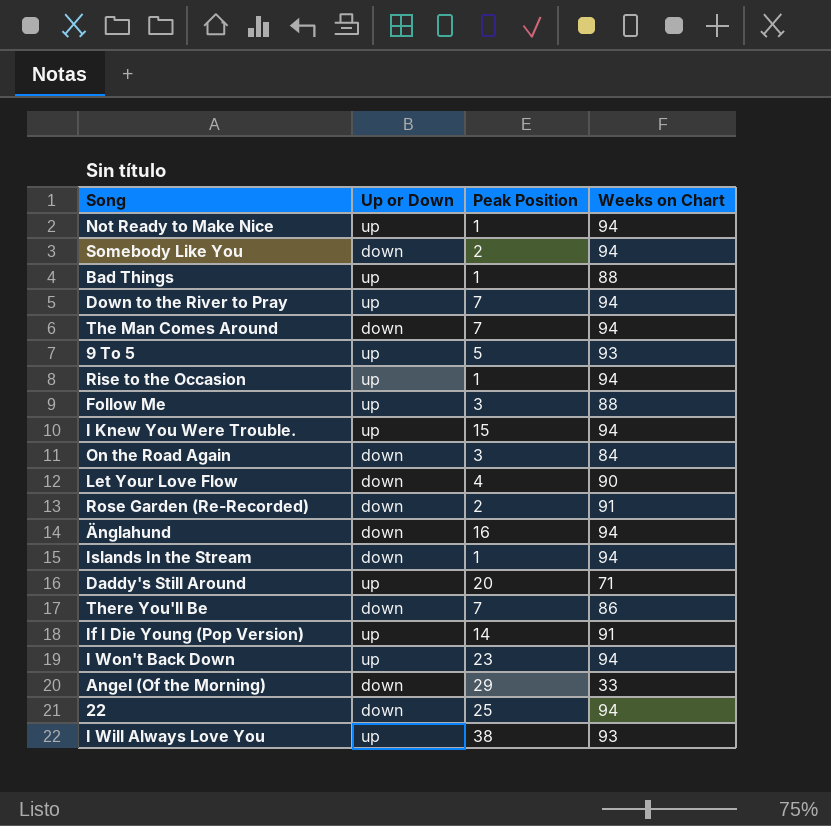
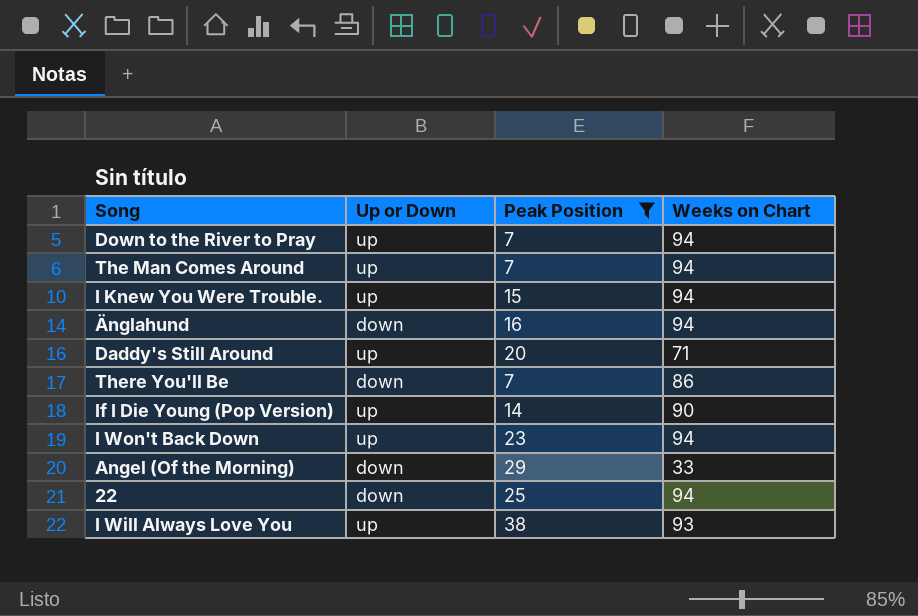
filter: none -> Peak Position >= 7
The Man Comes Around | Up or Down: down -> up
If I Die Young (Pop Version) | Weeks on Chart: 91 -> 90

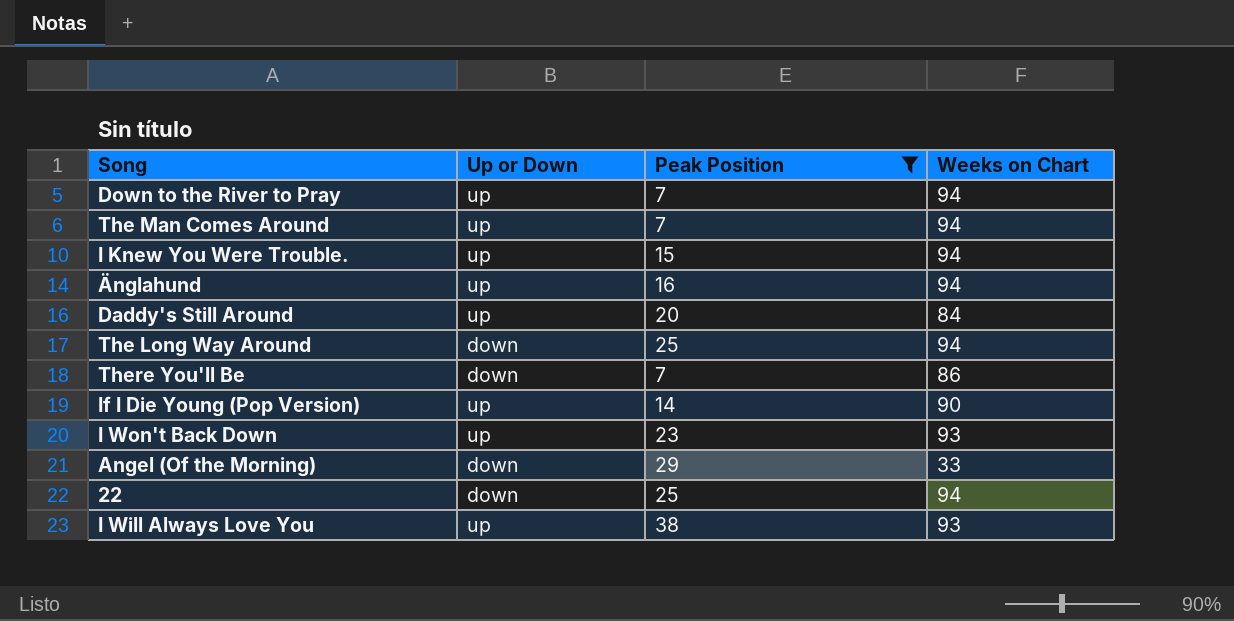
Änglahund | Up or Down: down -> up
Daddy's Still Around | Weeks on Chart: 71 -> 84
row The Long Way Around: none -> down | 25 | 94
I Won't Back Down | Weeks on Chart: 94 -> 93

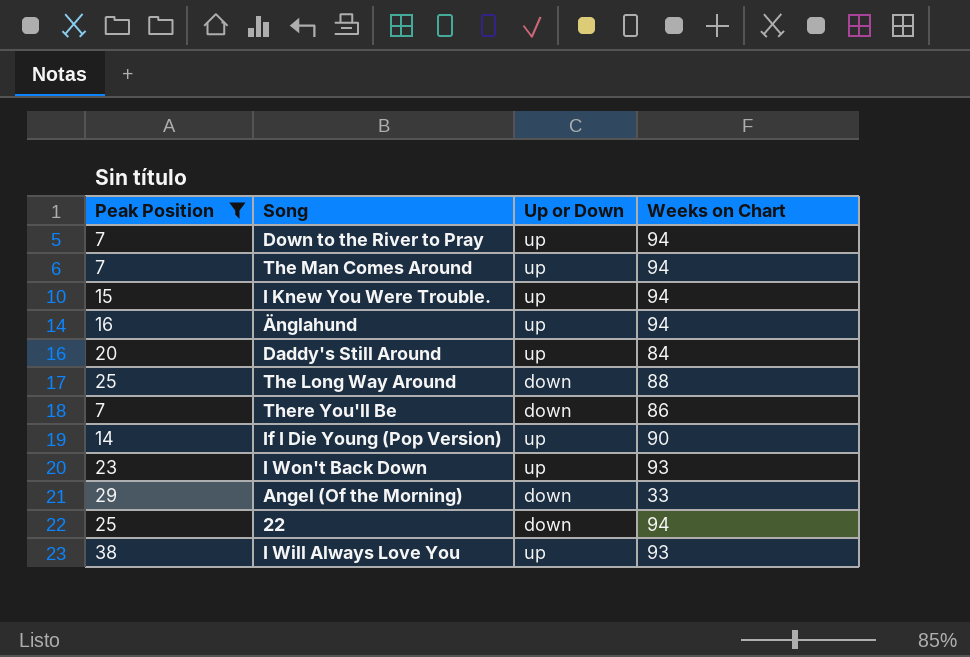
column Peak Position | position: 3 -> 1
The Long Way Around | Weeks on Chart: 94 -> 88

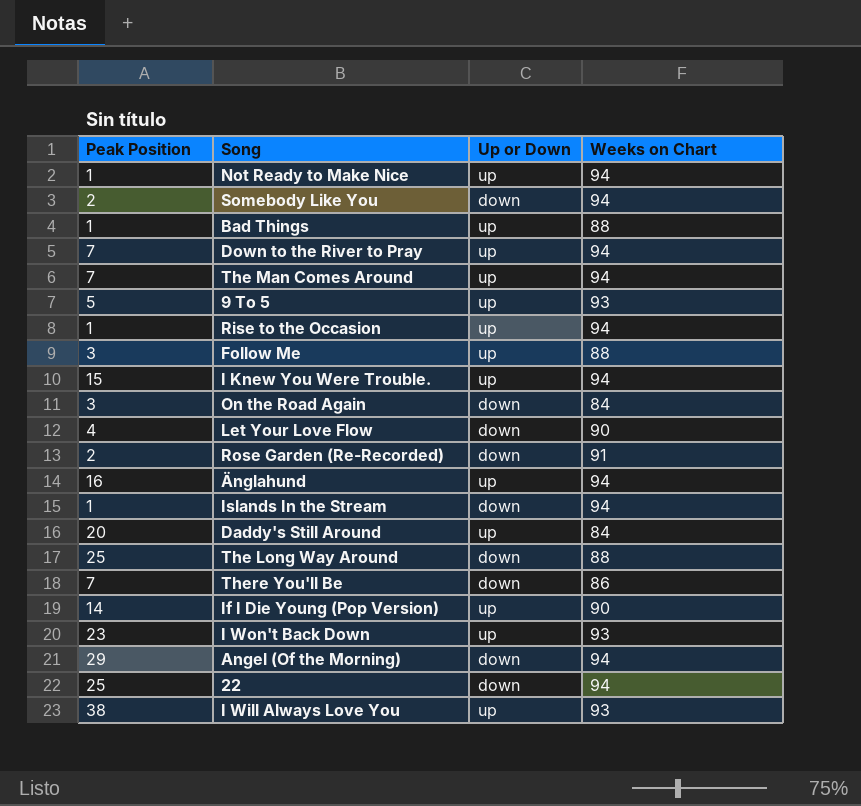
filter: Peak Position >= 7 -> none
Angel (Of the Morning) | Weeks on Chart: 33 -> 94

